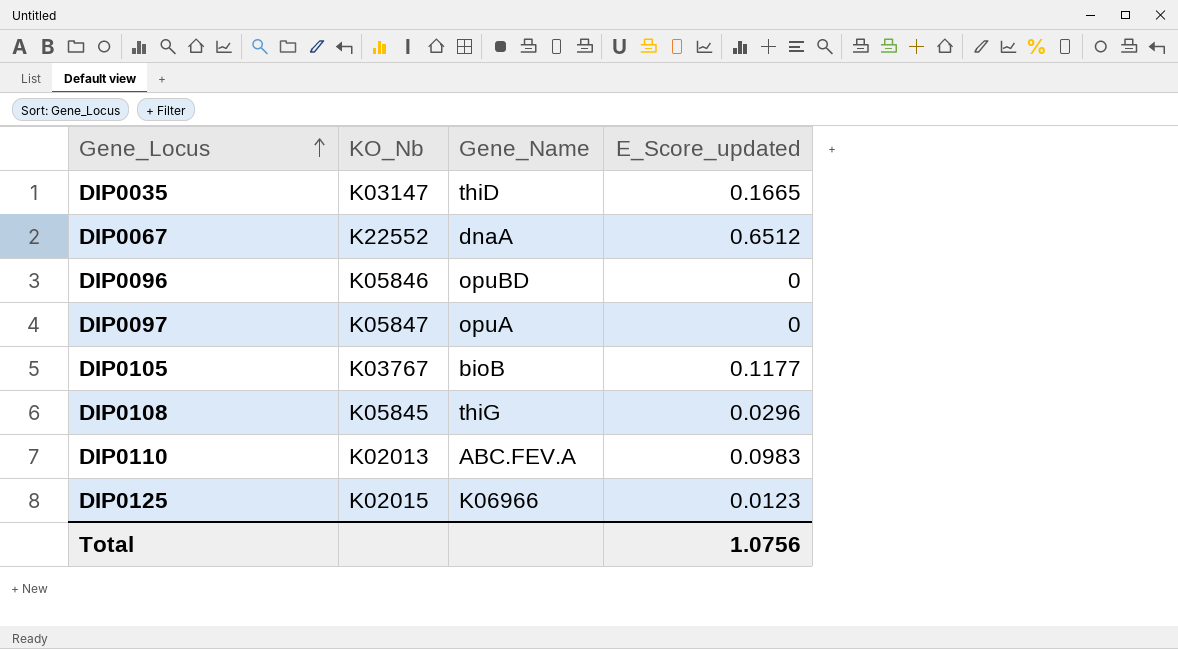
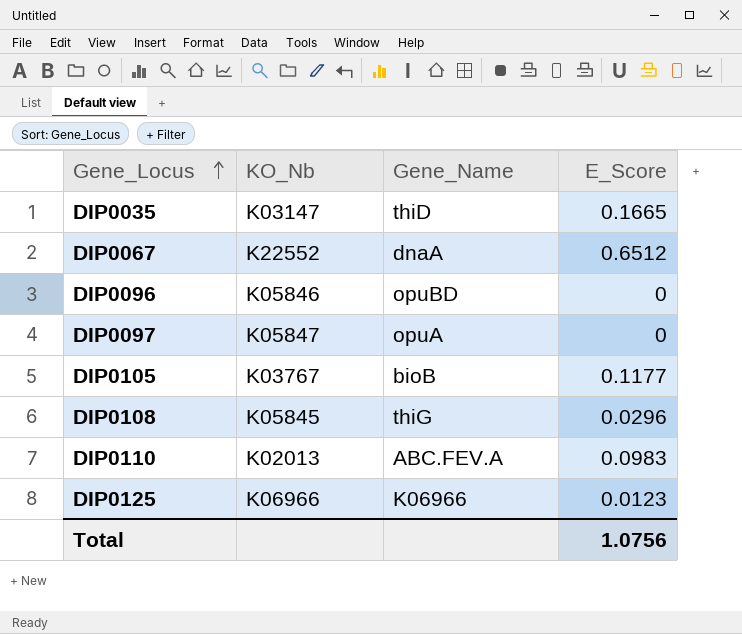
column name: E_Score_updated -> E_Score
DIP0125 | KO_Nb: K02015 -> K06966

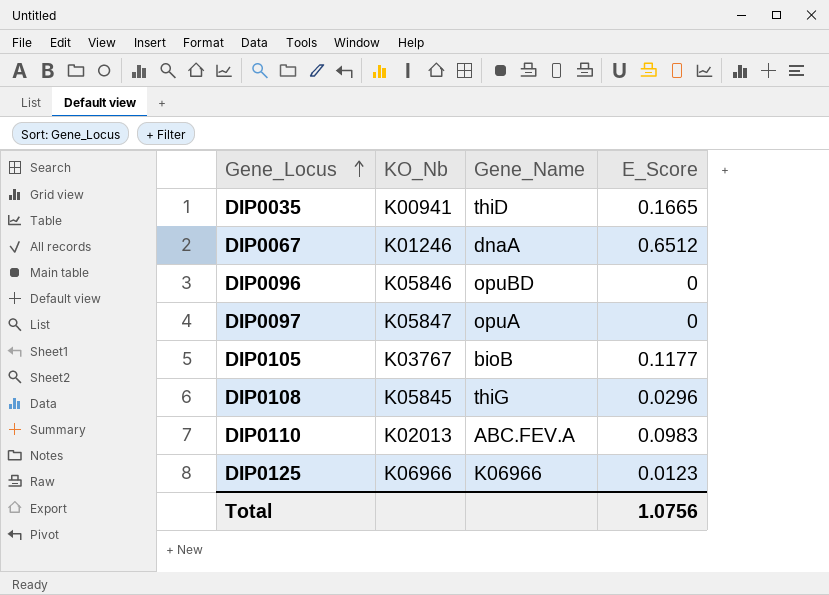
DIP0035 | KO_Nb: K03147 -> K00941
DIP0067 | KO_Nb: K22552 -> K01246

